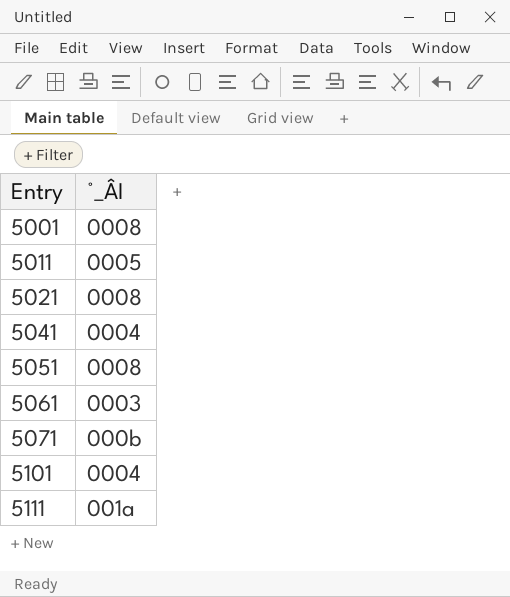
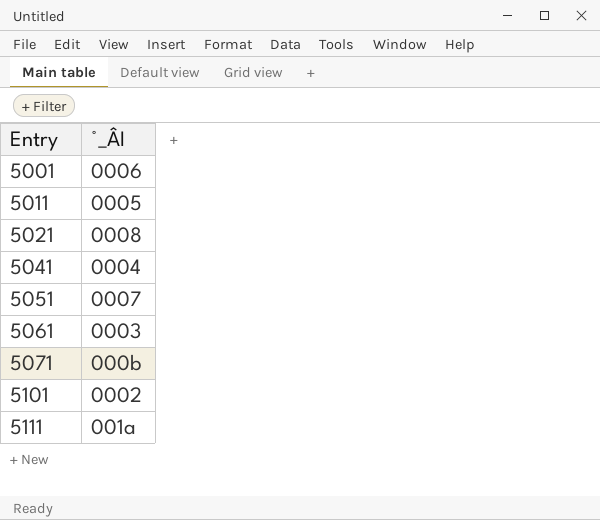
5001 | °_ÂI: 0008 -> 0006
5051 | °_ÂI: 0008 -> 0007
5101 | °_ÂI: 0004 -> 0002

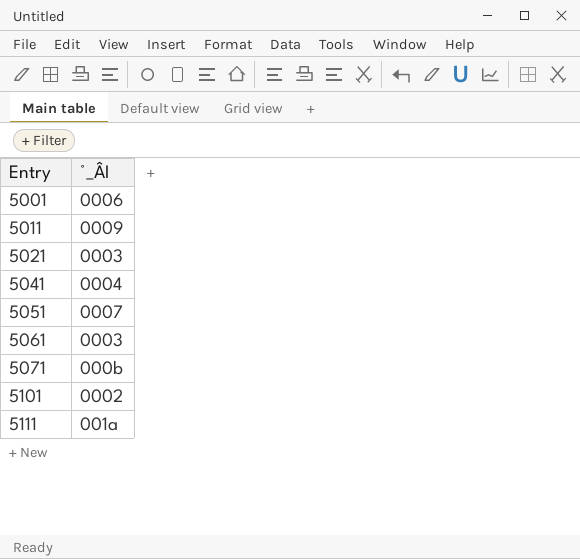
5011 | °_ÂI: 0005 -> 0009
5021 | °_ÂI: 0008 -> 0003

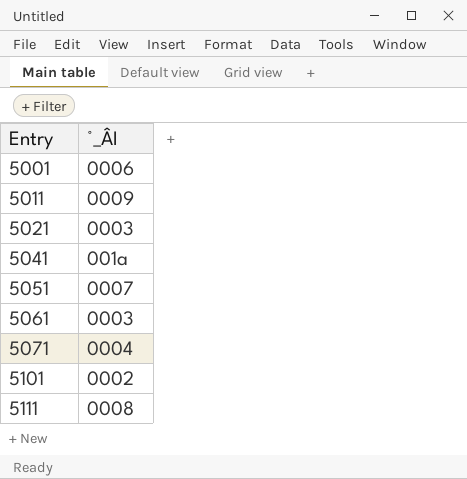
5041 | °_ÂI: 0004 -> 001a
5071 | °_ÂI: 000b -> 0004
5111 | °_ÂI: 001a -> 0008

